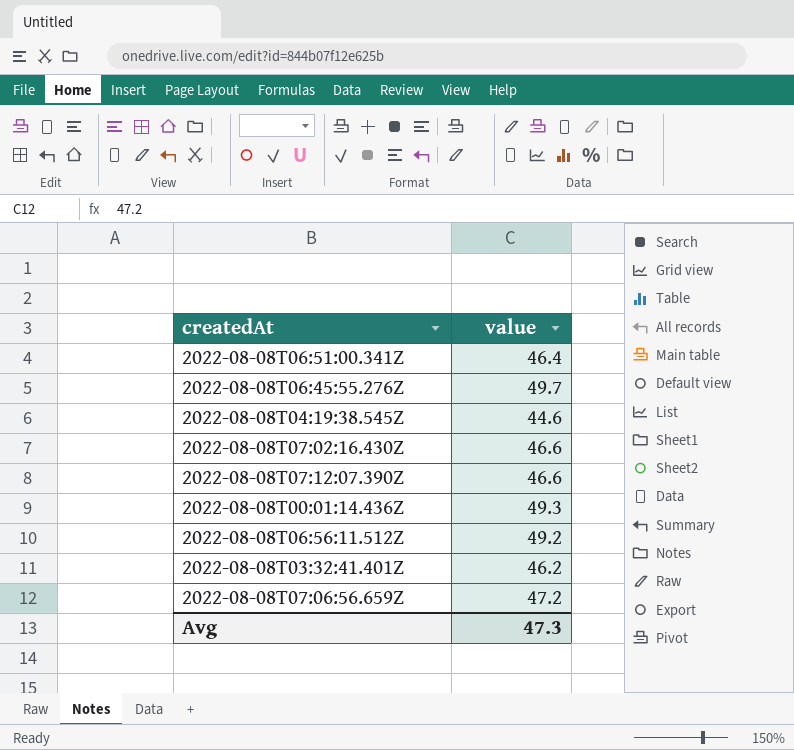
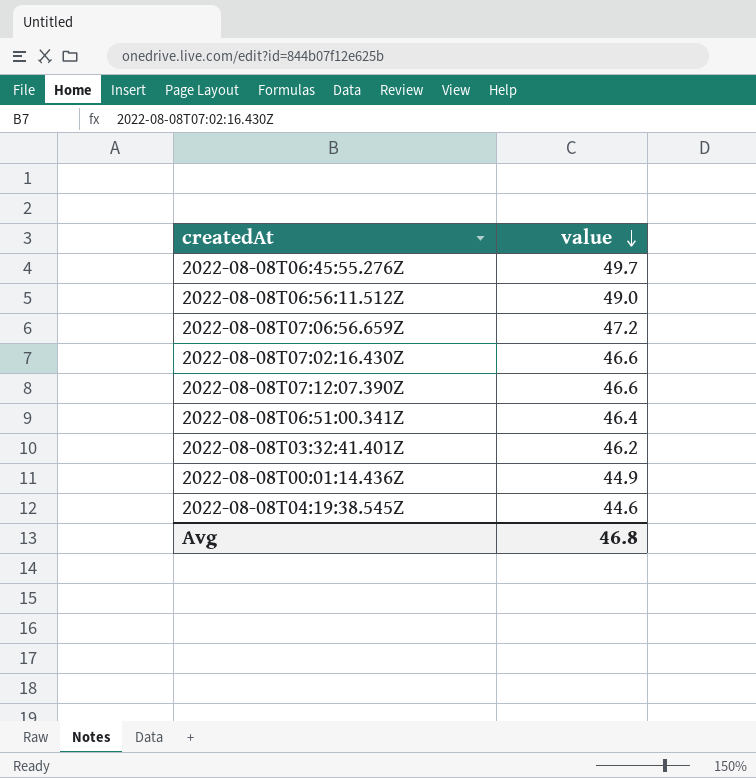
row order: none -> value descending
2022-08-08T06:56:11.512Z | value: 49.2 -> 49.0
2022-08-08T00:01:14.436Z | value: 49.3 -> 44.9
Avg | value: 47.3 -> 46.8

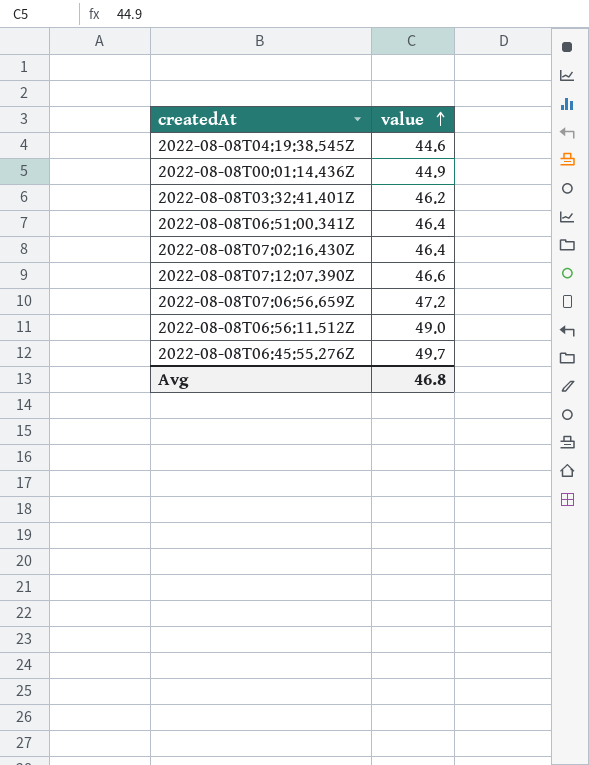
row order: value descending -> value ascending
2022-08-08T07:02:16.430Z | value: 46.6 -> 46.4

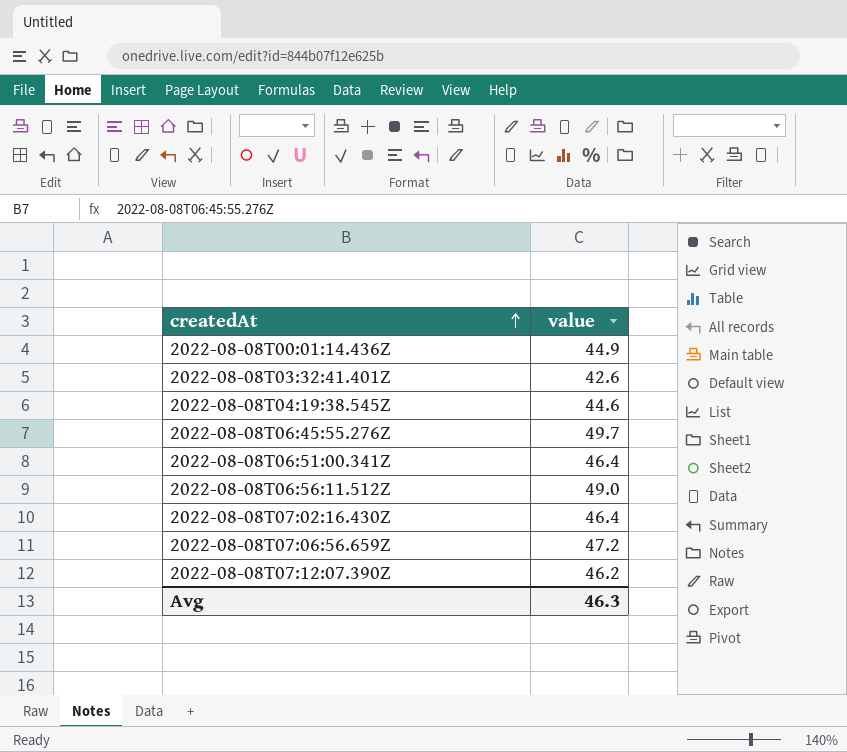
row order: value ascending -> createdAt ascending
2022-08-08T03:32:41.401Z | value: 46.2 -> 42.6
2022-08-08T07:12:07.390Z | value: 46.6 -> 46.2
Avg | value: 46.8 -> 46.3

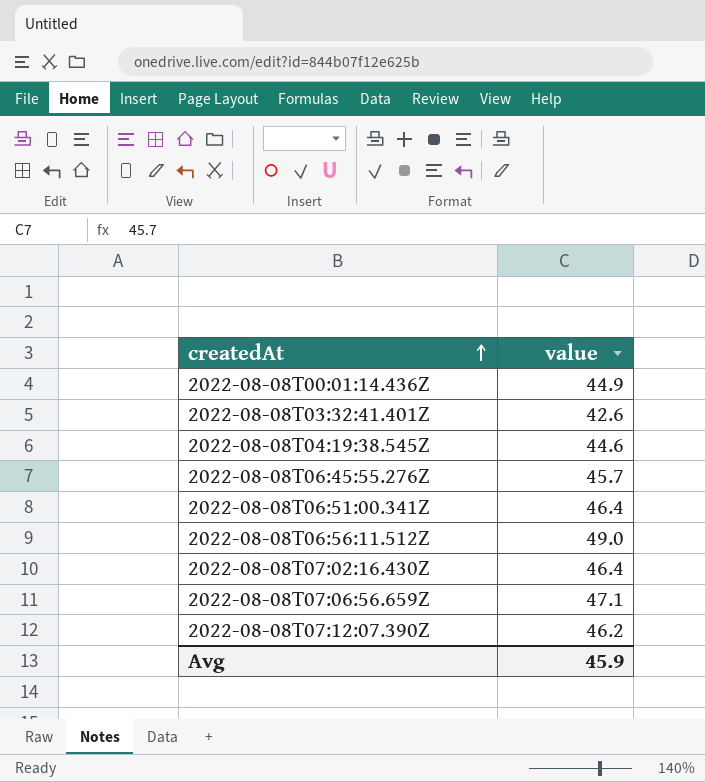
2022-08-08T06:45:55.276Z | value: 49.7 -> 45.7
2022-08-08T07:06:56.659Z | value: 47.2 -> 47.1
Avg | value: 46.3 -> 45.9

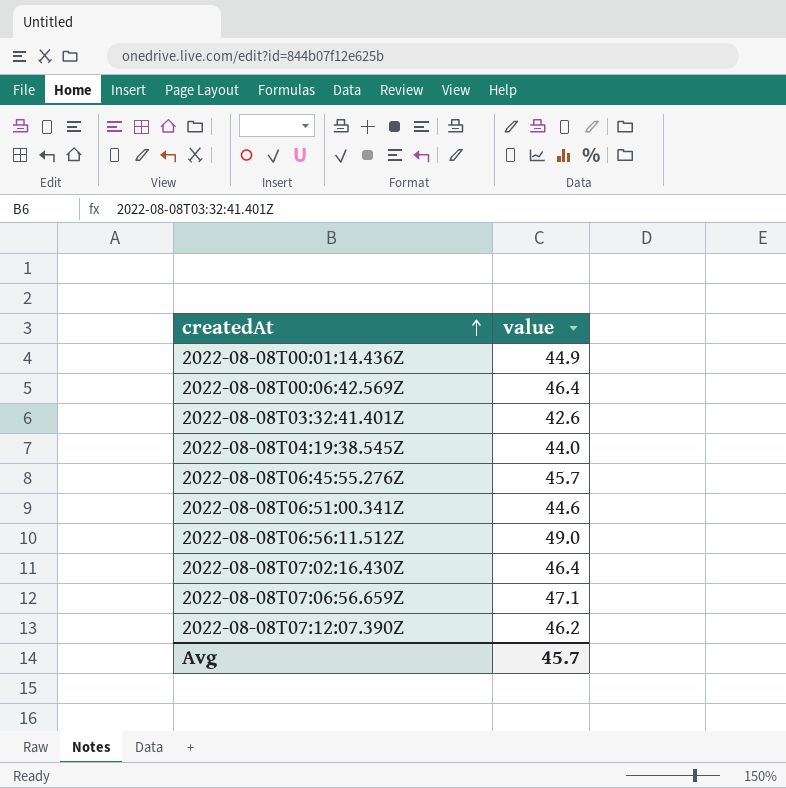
row 2022-08-08T00:06:42.569Z: none -> 46.4
2022-08-08T04:19:38.545Z | value: 44.6 -> 44.0
2022-08-08T06:51:00.341Z | value: 46.4 -> 44.6
Avg | value: 45.9 -> 45.7

